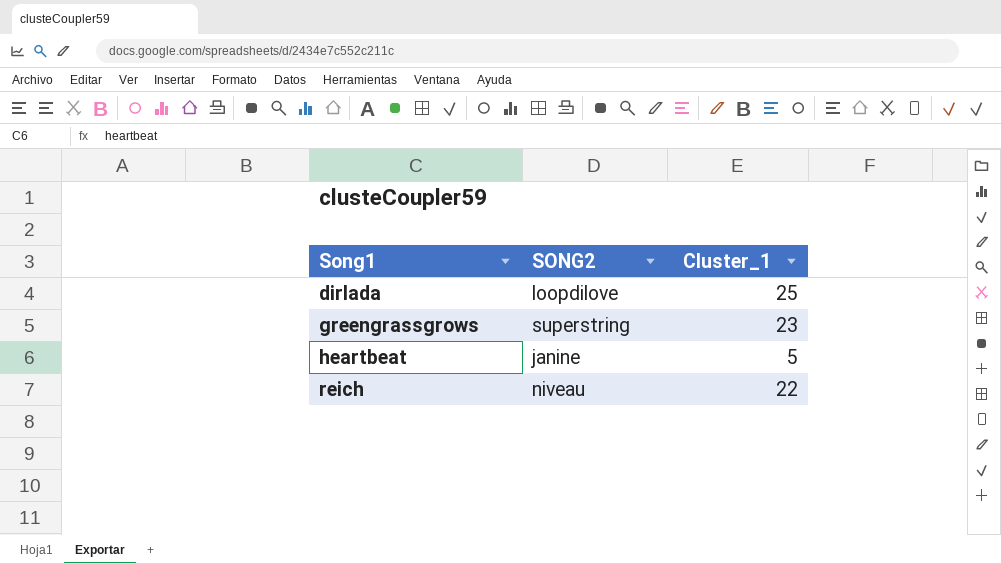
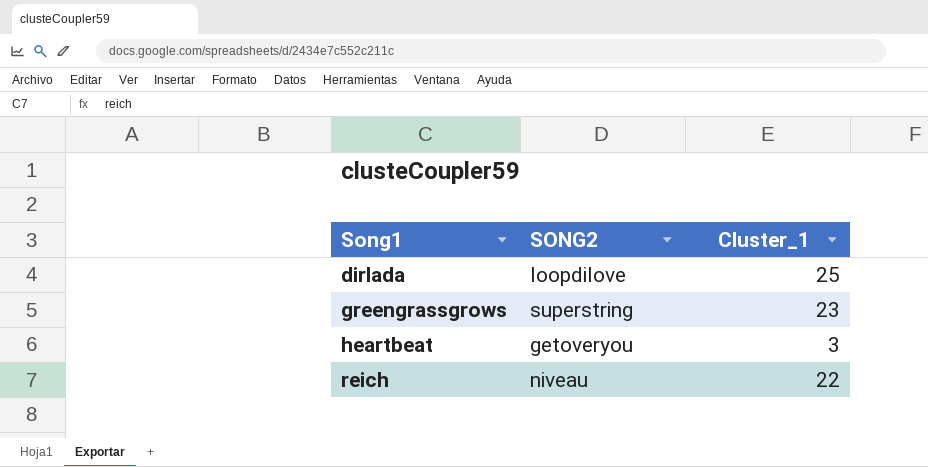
heartbeat | SONG2: janine -> getoveryou
heartbeat | Cluster_1: 5 -> 3

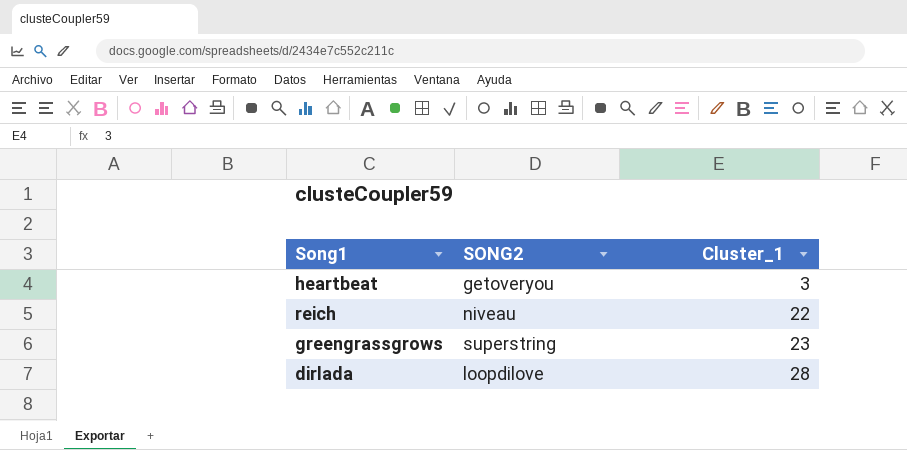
row order: Song1 ascending -> Cluster_1 ascending
dirlada | Cluster_1: 25 -> 28

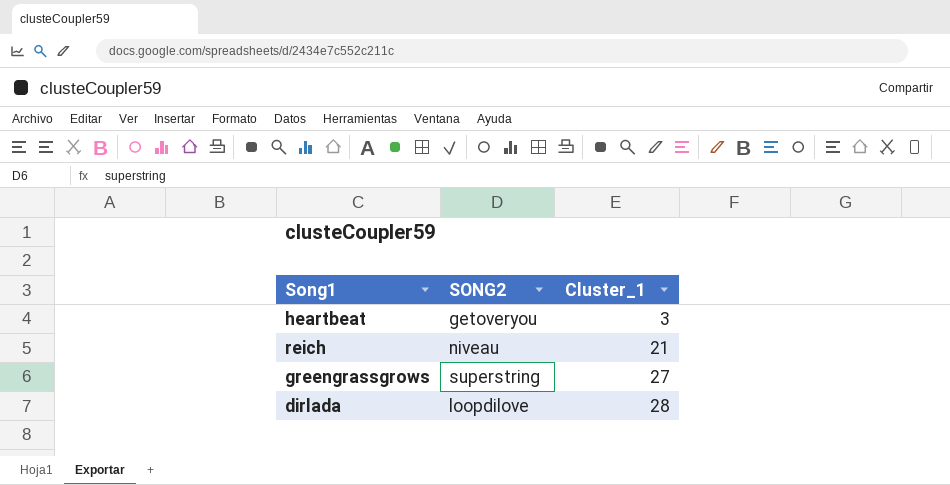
reich | Cluster_1: 22 -> 21
greengrassgrows | Cluster_1: 23 -> 27

